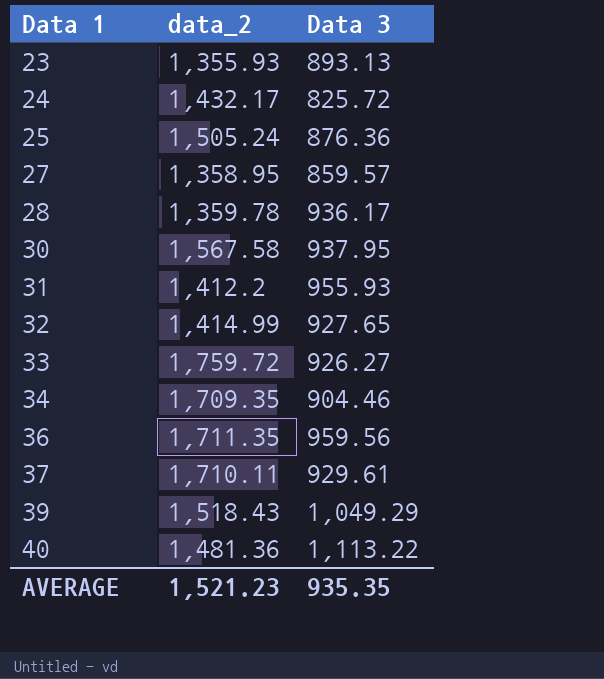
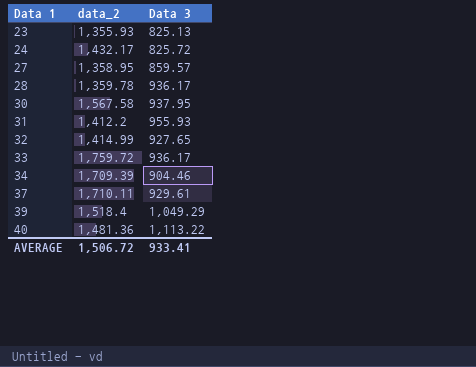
row 25: 1,505.24 | 876.36 -> none
row 36: 1,711.35 | 959.56 -> none
23 | Data 3: 893.13 -> 825.13
33 | Data 3: 926.27 -> 936.17
34 | data_2: 1,709.35 -> 1,709.39
39 | data_2: 1,518.43 -> 1,518.4
AVERAGE | data_2: 1,521.23 -> 1,506.72
AVERAGE | Data 3: 935.35 -> 933.41

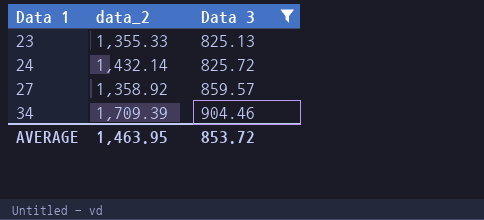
filter: none -> Data 3 <= 904.46
23 | data_2: 1,355.93 -> 1,355.33
24 | data_2: 1,432.17 -> 1,432.14
27 | data_2: 1,358.95 -> 1,358.92
AVERAGE | data_2: 1,506.72 -> 1,463.95
AVERAGE | Data 3: 933.41 -> 853.72

